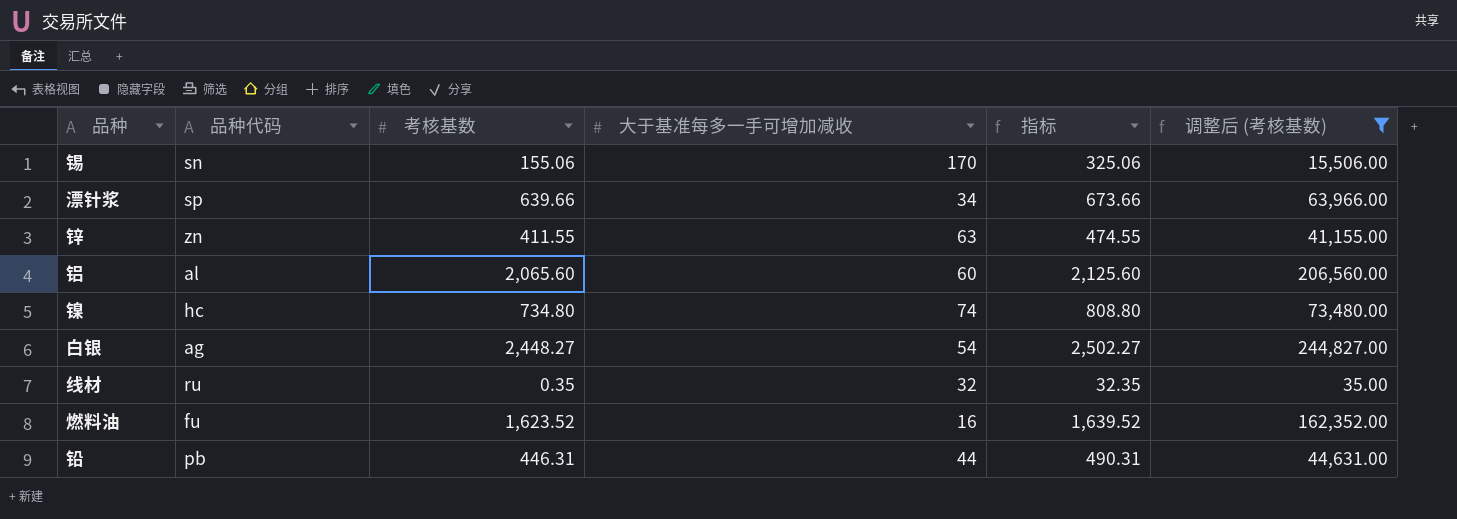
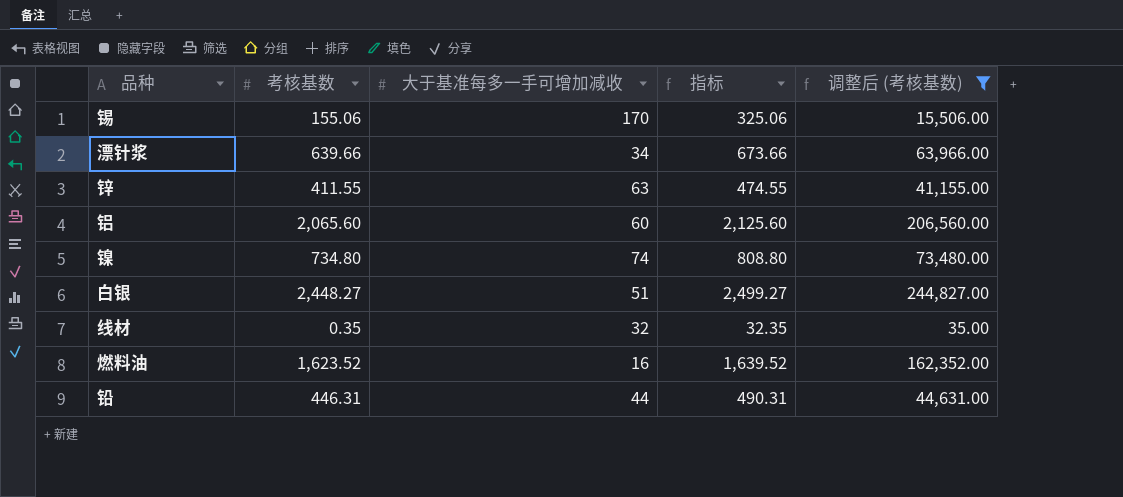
column 品种代码 | position: 2 -> none
白银 | 大于基准每多一手可增加减收: 54 -> 51
白银 | 指标: 2,502.27 -> 2,499.27

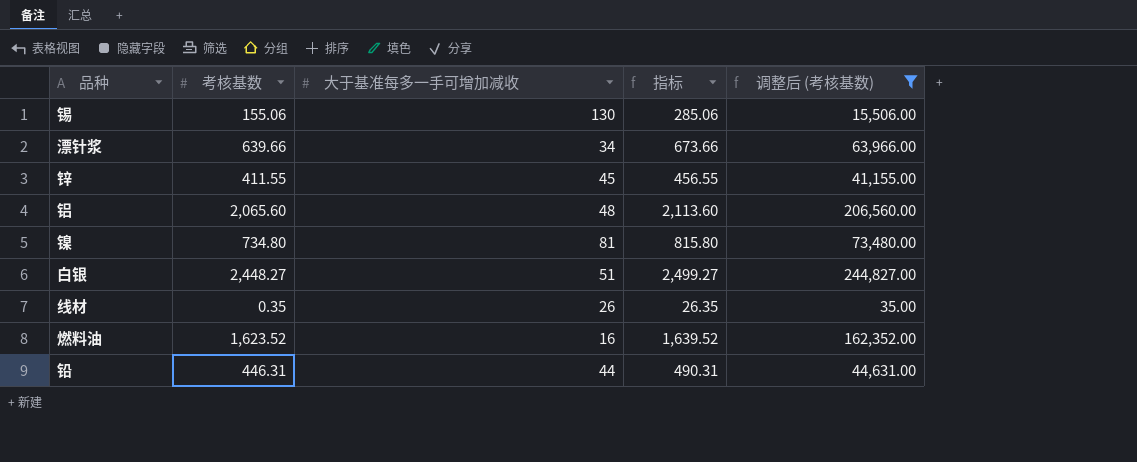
锡 | 大于基准每多一手可增加减收: 170 -> 130
锡 | 指标: 325.06 -> 285.06
锌 | 大于基准每多一手可增加减收: 63 -> 45
锌 | 指标: 474.55 -> 456.55
铝 | 大于基准每多一手可增加减收: 60 -> 48
铝 | 指标: 2,125.60 -> 2,113.60
镍 | 大于基准每多一手可增加减收: 74 -> 81
镍 | 指标: 808.80 -> 815.80
线材 | 大于基准每多一手可增加减收: 32 -> 26
线材 | 指标: 32.35 -> 26.35

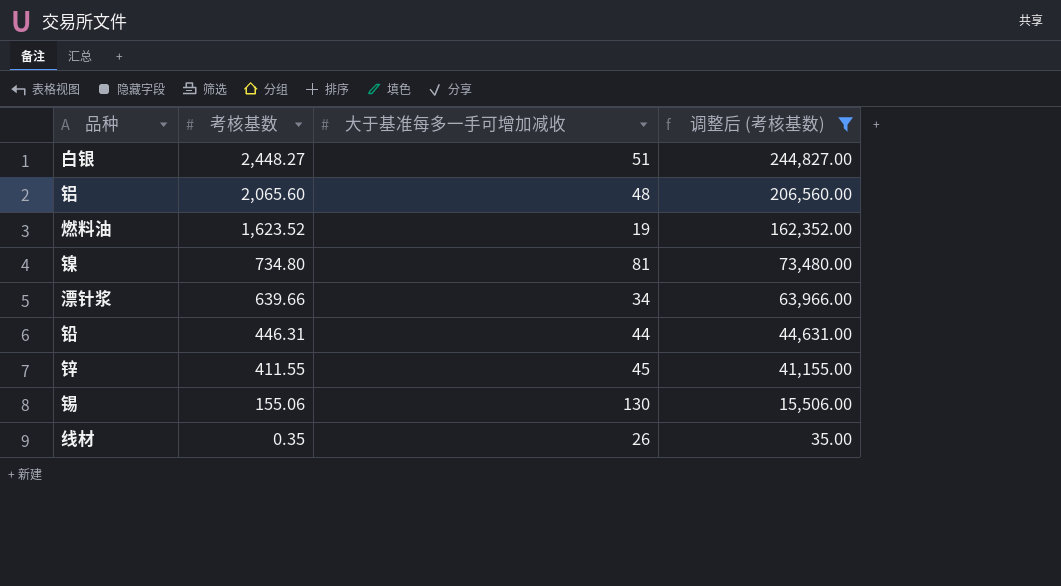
row order: none -> 考核基数 descending
column 指标 | formula: [考核基数] + [大于基准每多一手可增加减收] -> none
燃料油 | 大于基准每多一手可增加减收: 16 -> 19

